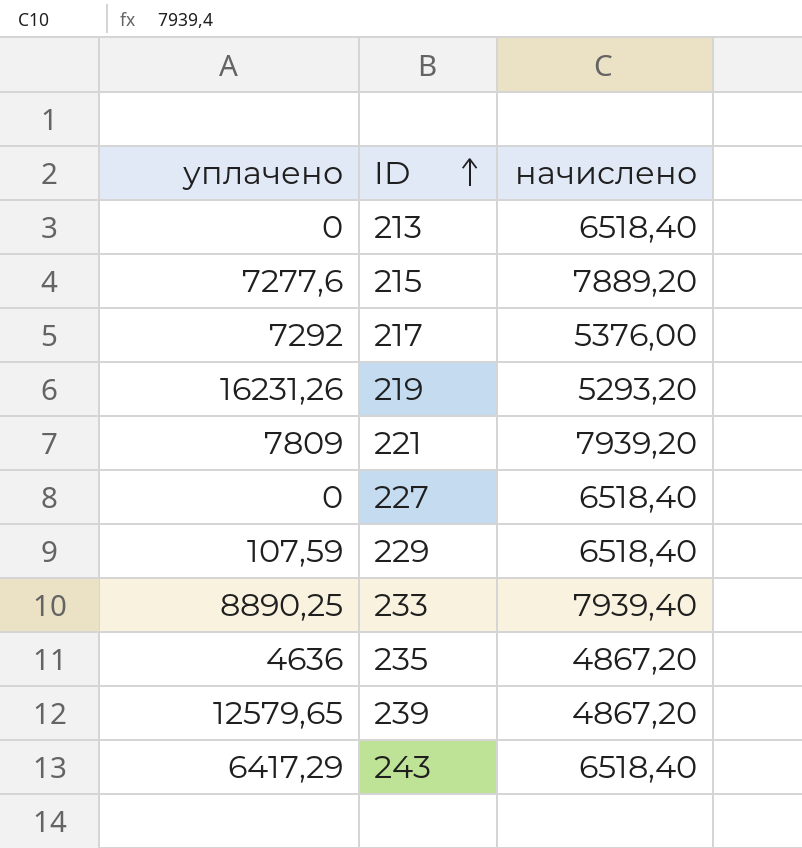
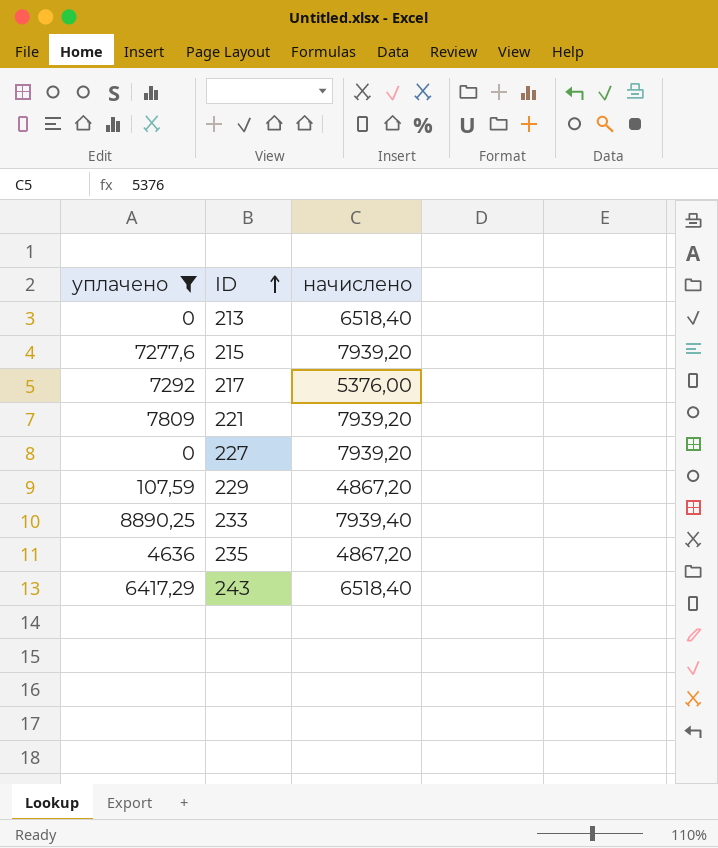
filter: none -> уплачено <= 8890,25
215 | начислено: 7889,20 -> 7939,20
227 | начислено: 6518,40 -> 7939,20
229 | начислено: 6518,40 -> 4867,20

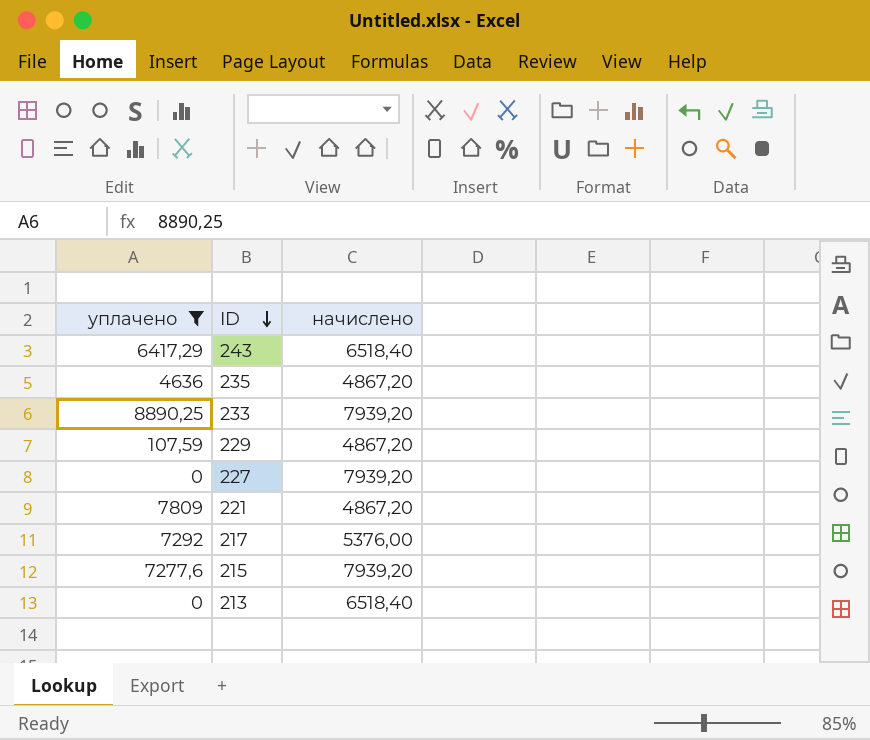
row order: ID ascending -> ID descending
233 | начислено: 7939,40 -> 7939,20
221 | начислено: 7939,20 -> 4867,20

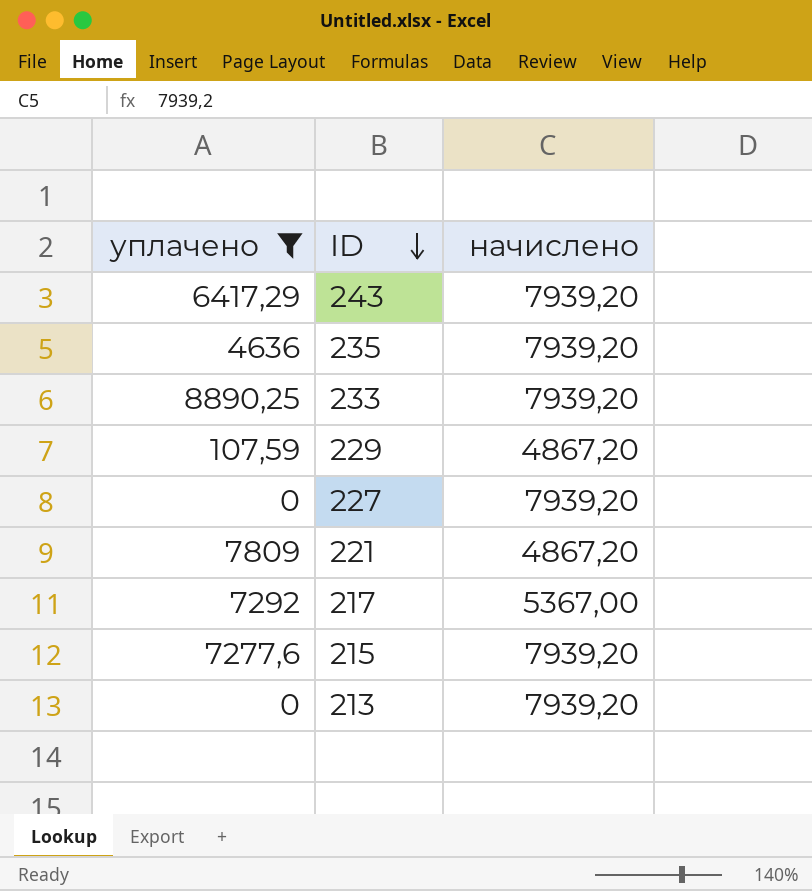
243 | начислено: 6518,40 -> 7939,20
235 | начислено: 4867,20 -> 7939,20
217 | начислено: 5376,00 -> 5367,00
213 | начислено: 6518,40 -> 7939,20

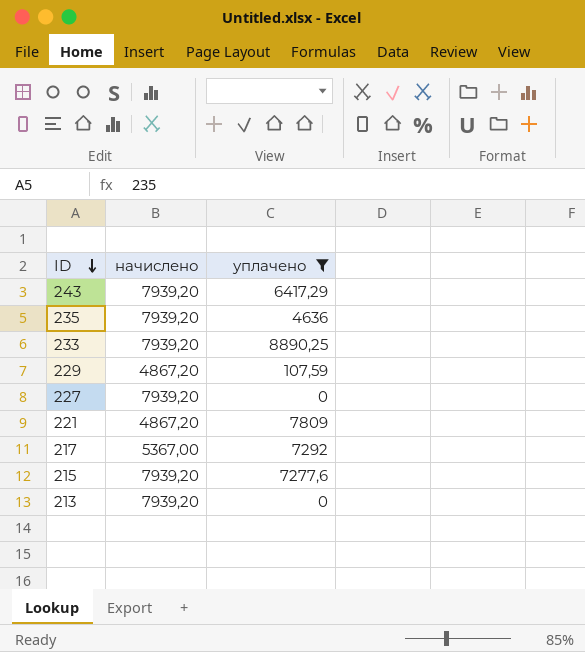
column уплачено | position: 1 -> 3

